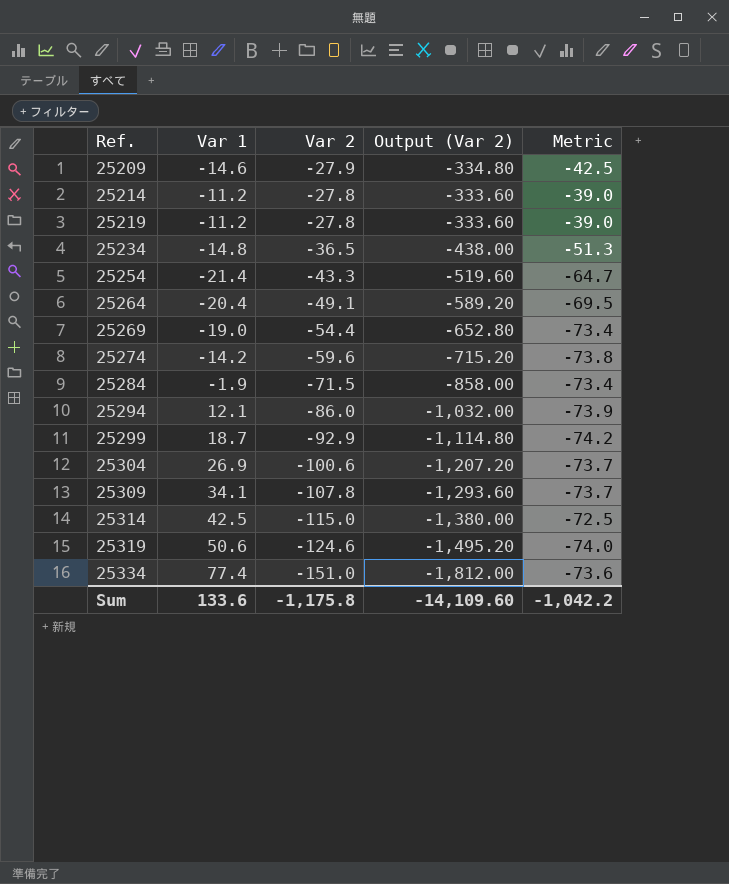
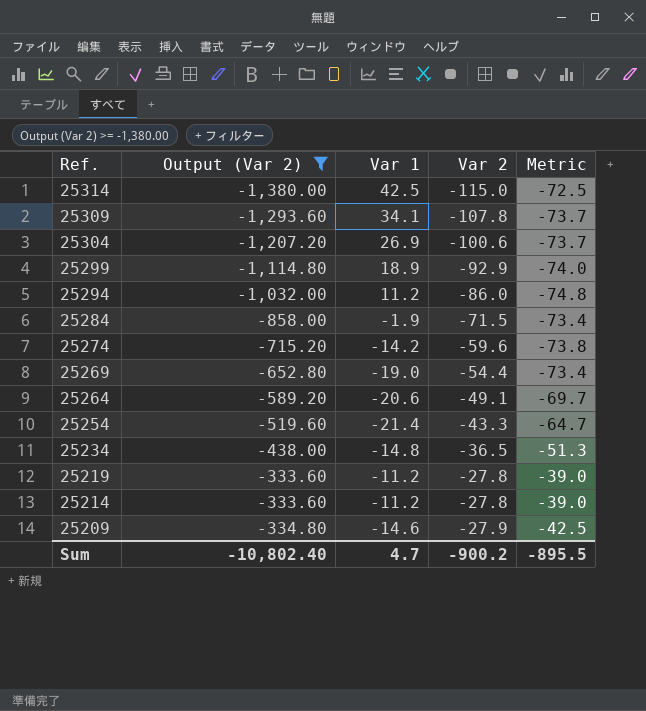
filter: none -> Output (Var 2) >= -1,380.00
row order: Ref. ascending -> Ref. descending
column Output (Var 2) | position: 4 -> 2
25299 | Var 1: 18.7 -> 18.9
25299 | Metric: -74.2 -> -74.0
25294 | Var 1: 12.1 -> 11.2
25294 | Metric: -73.9 -> -74.8
25264 | Var 1: -20.4 -> -20.6
25264 | Metric: -69.5 -> -69.7
Sum | Output (Var 2): -14,109.60 -> -10,802.40
Sum | Var 1: 133.6 -> 4.7
Sum | Var 2: -1,175.8 -> -900.2
Sum | Metric: -1,042.2 -> -895.5

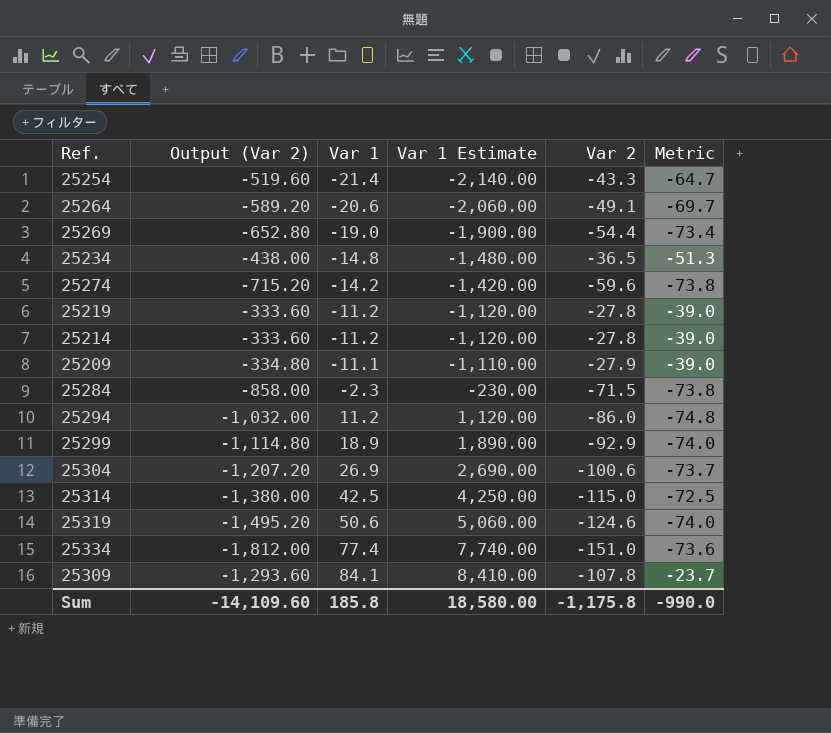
filter: Output (Var 2) >= -1,380.00 -> none
row order: Ref. descending -> Var 1 ascending
column Var 1 Estimate | formula: none -> [Var 1] * 100
25209 | Var 1: -14.6 -> -11.1
25209 | Metric: -42.5 -> -39.0
25284 | Var 1: -1.9 -> -2.3
25284 | Metric: -73.4 -> -73.8
25309 | Var 1: 34.1 -> 84.1
25309 | Metric: -73.7 -> -23.7
Sum | Output (Var 2): -10,802.40 -> -14,109.60
Sum | Var 1: 4.7 -> 185.8
Sum | Var 2: -900.2 -> -1,175.8
Sum | Metric: -895.5 -> -990.0

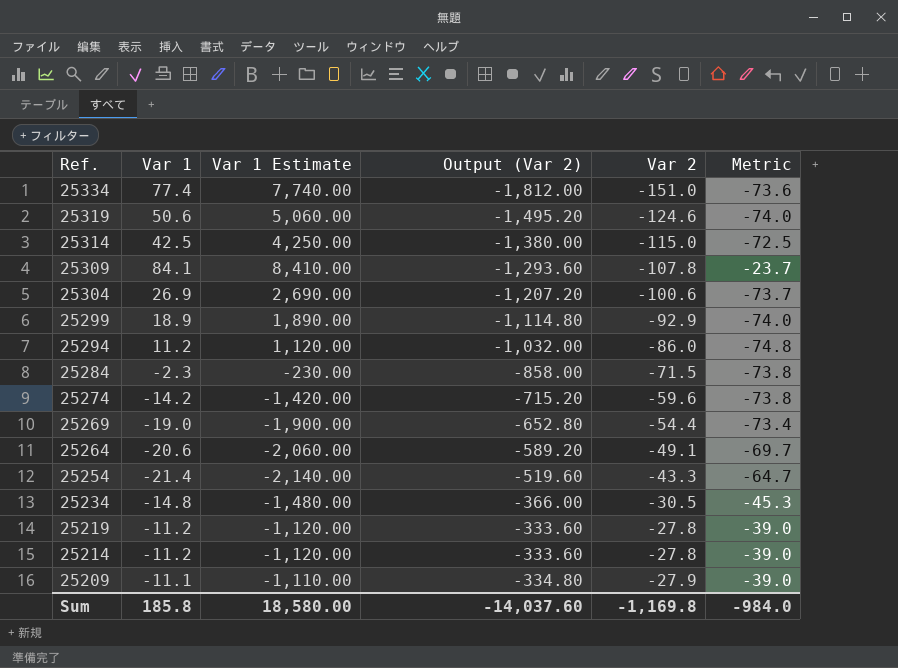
row order: Var 1 ascending -> Ref. descending
column Output (Var 2) | position: 2 -> 4
25234 | Output (Var 2): -438.00 -> -366.00
25234 | Var 2: -36.5 -> -30.5
25234 | Metric: -51.3 -> -45.3
Sum | Output (Var 2): -14,109.60 -> -14,037.60
Sum | Var 2: -1,175.8 -> -1,169.8
Sum | Metric: -990.0 -> -984.0

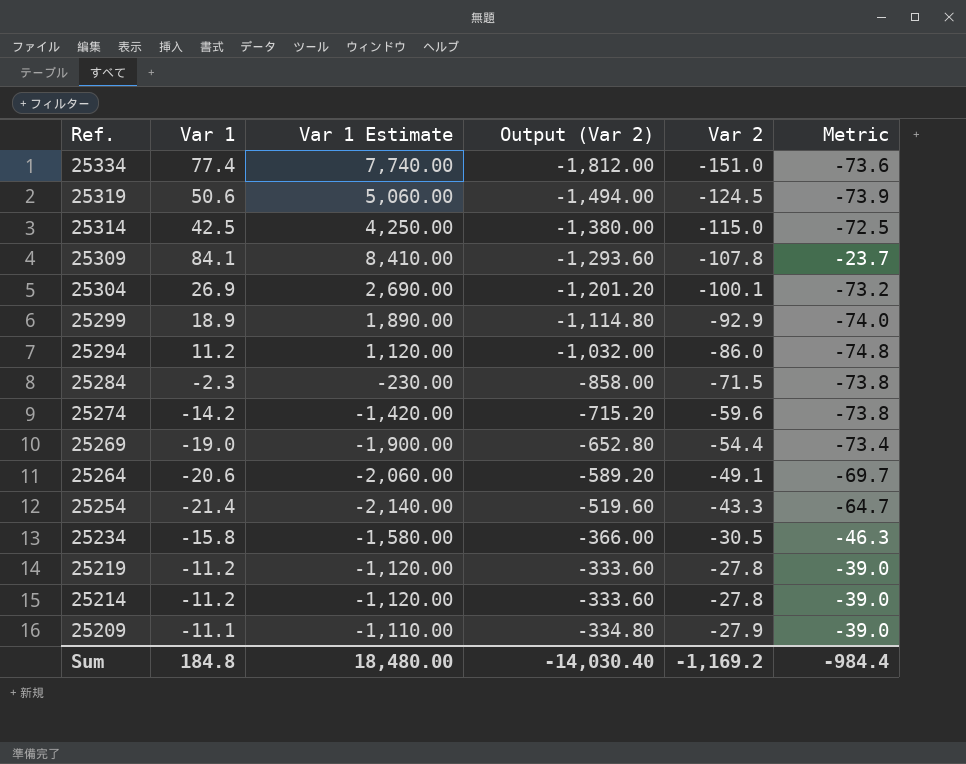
25319 | Output (Var 2): -1,495.20 -> -1,494.00
25319 | Var 2: -124.6 -> -124.5
25319 | Metric: -74.0 -> -73.9
25304 | Output (Var 2): -1,207.20 -> -1,201.20
25304 | Var 2: -100.6 -> -100.1
25304 | Metric: -73.7 -> -73.2
25234 | Var 1: -14.8 -> -15.8
25234 | Var 1 Estimate: -1,480.00 -> -1,580.00
25234 | Metric: -45.3 -> -46.3
Sum | Var 1: 185.8 -> 184.8
Sum | Var 1 Estimate: 18,580.00 -> 18,480.00
Sum | Output (Var 2): -14,037.60 -> -14,030.40
Sum | Var 2: -1,169.8 -> -1,169.2
Sum | Metric: -984.0 -> -984.4

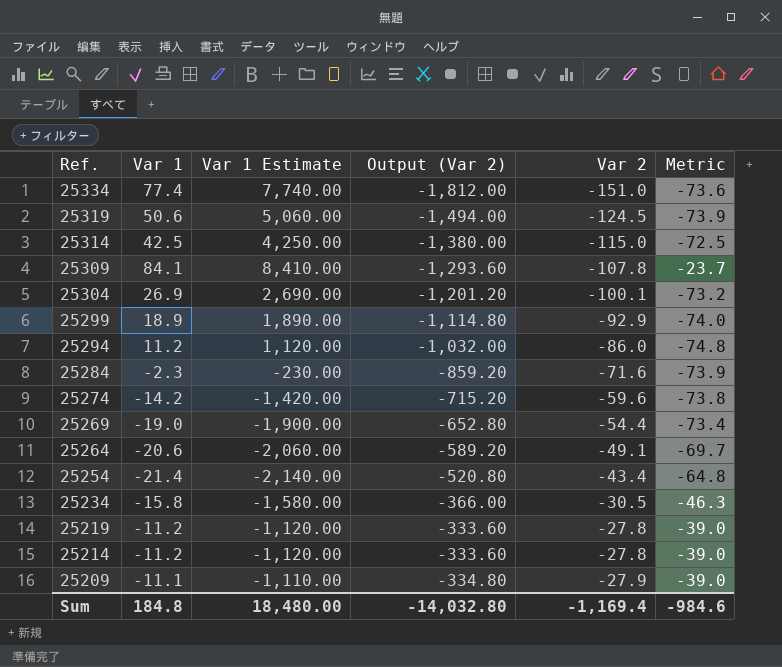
25284 | Output (Var 2): -858.00 -> -859.20
25284 | Var 2: -71.5 -> -71.6
25284 | Metric: -73.8 -> -73.9
25254 | Output (Var 2): -519.60 -> -520.80
25254 | Var 2: -43.3 -> -43.4
25254 | Metric: -64.7 -> -64.8
Sum | Output (Var 2): -14,030.40 -> -14,032.80
Sum | Var 2: -1,169.2 -> -1,169.4
Sum | Metric: -984.4 -> -984.6

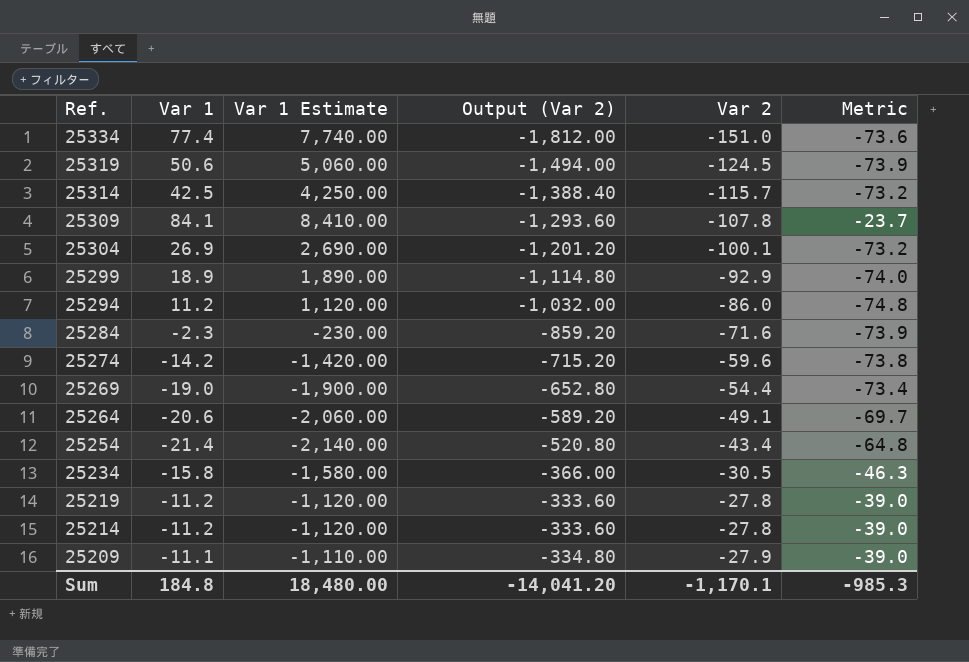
25314 | Output (Var 2): -1,380.00 -> -1,388.40
25314 | Var 2: -115.0 -> -115.7
25314 | Metric: -72.5 -> -73.2
Sum | Output (Var 2): -14,032.80 -> -14,041.20
Sum | Var 2: -1,169.4 -> -1,170.1
Sum | Metric: -984.6 -> -985.3

